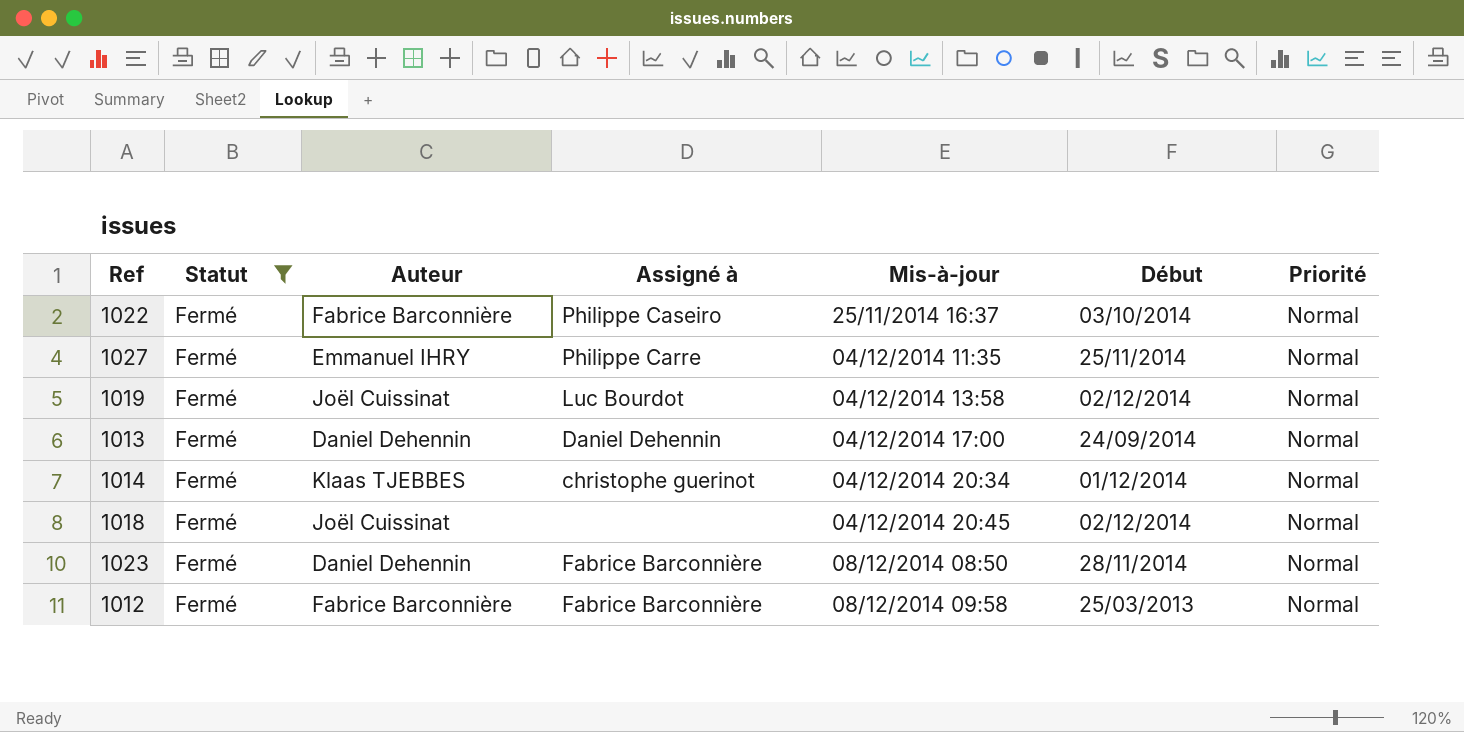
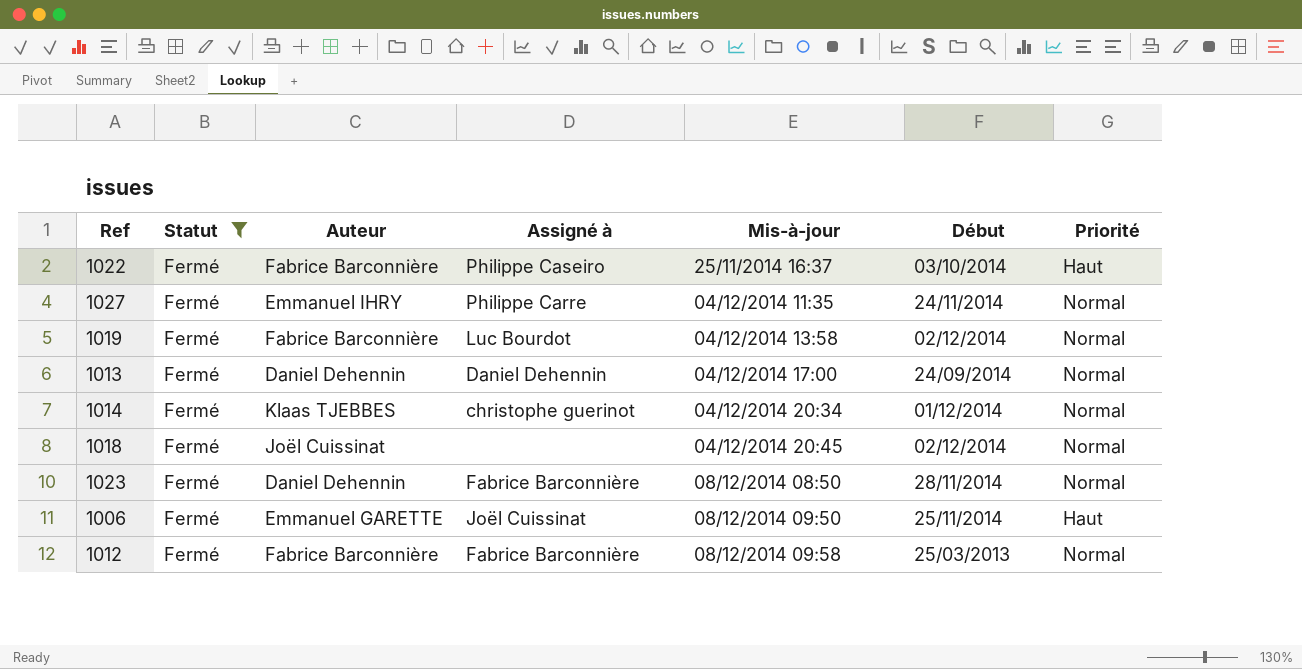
1022 | Priorité: Normal -> Haut
1027 | Début: 25/11/2014 -> 24/11/2014
1019 | Auteur: Joël Cuissinat -> Fabrice Barconnière
row 1006: none -> Fermé | Emmanuel GARETTE | Joël Cuissinat | 08/12/2014 09:50 | 25/11/2014 | Haut

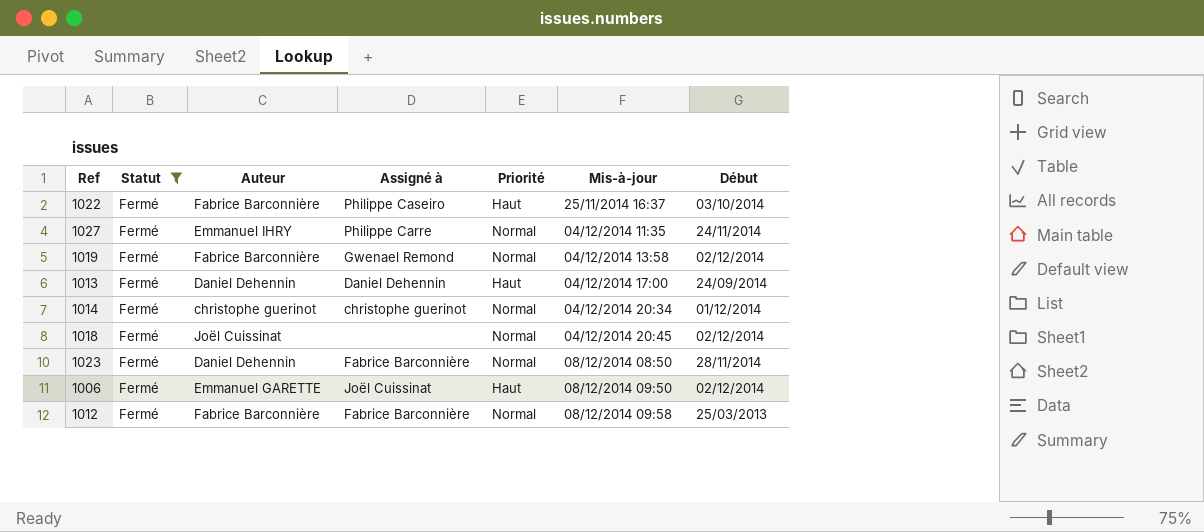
column Priorité | position: 7 -> 5
1019 | Assigné à: Luc Bourdot -> Gwenael Remond
1013 | Priorité: Normal -> Haut
1014 | Auteur: Klaas TJEBBES -> christophe guerinot
1006 | Début: 25/11/2014 -> 02/12/2014

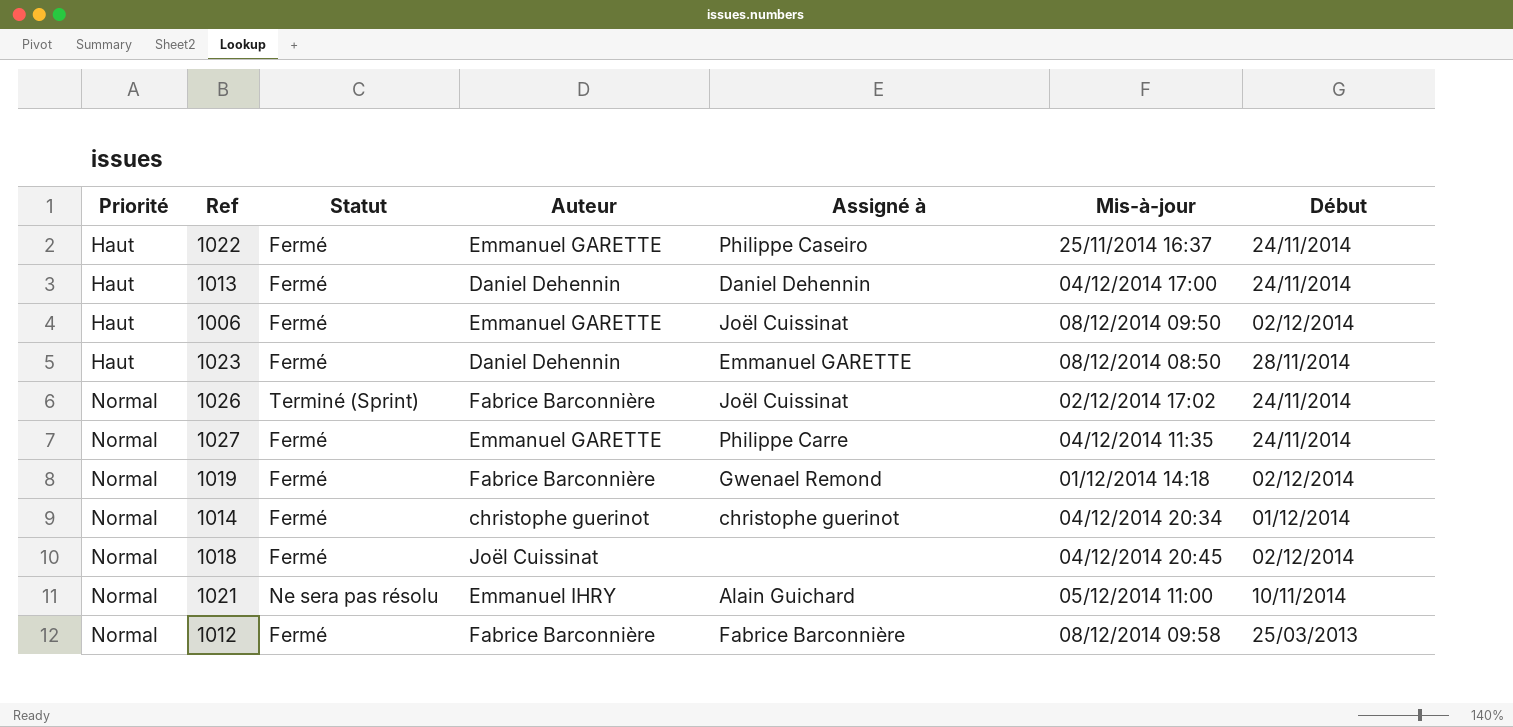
filter: Statut = Fermé -> none
row order: Mis-à-jour ascending -> Priorité ascending
column Priorité | position: 5 -> 1
1022 | Auteur: Fabrice Barconnière -> Emmanuel GARETTE
1022 | Début: 03/10/2014 -> 24/11/2014
1013 | Début: 24/09/2014 -> 24/11/2014
1023 | Priorité: Normal -> Haut
1023 | Assigné à: Fabrice Barconnière -> Emmanuel GARETTE
1027 | Auteur: Emmanuel IHRY -> Emmanuel GARETTE
1019 | Mis-à-jour: 04/12/2014 13:58 -> 01/12/2014 14:18

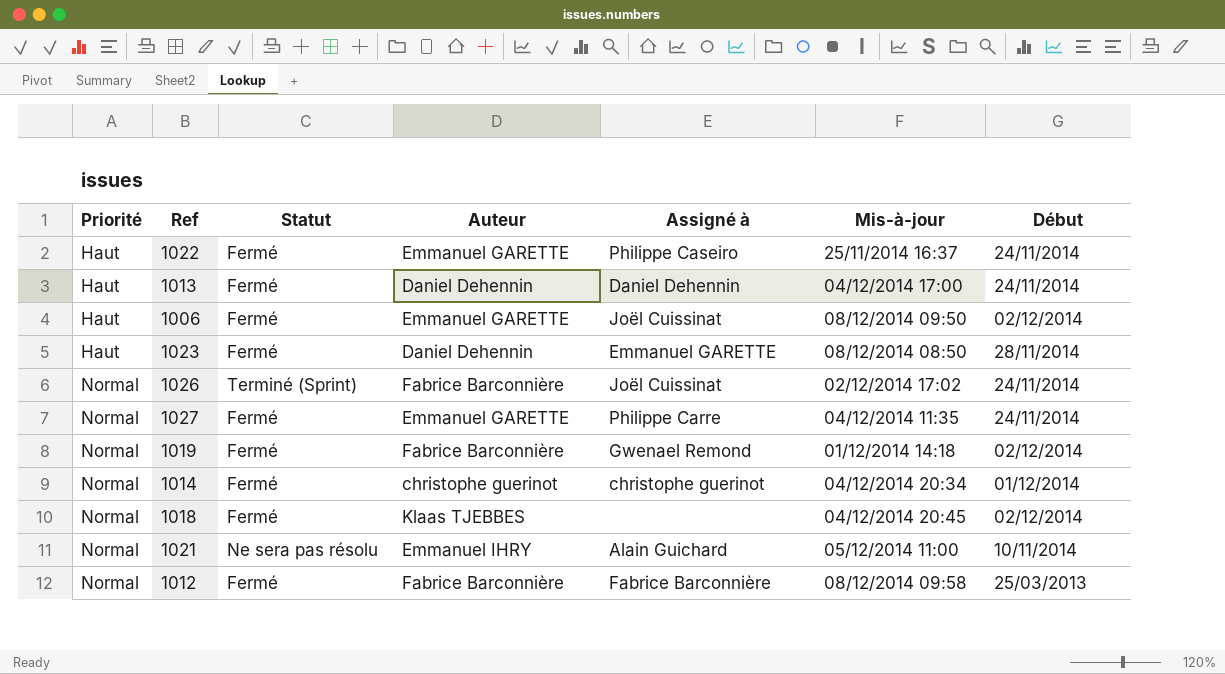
1018 | Auteur: Joël Cuissinat -> Klaas TJEBBES

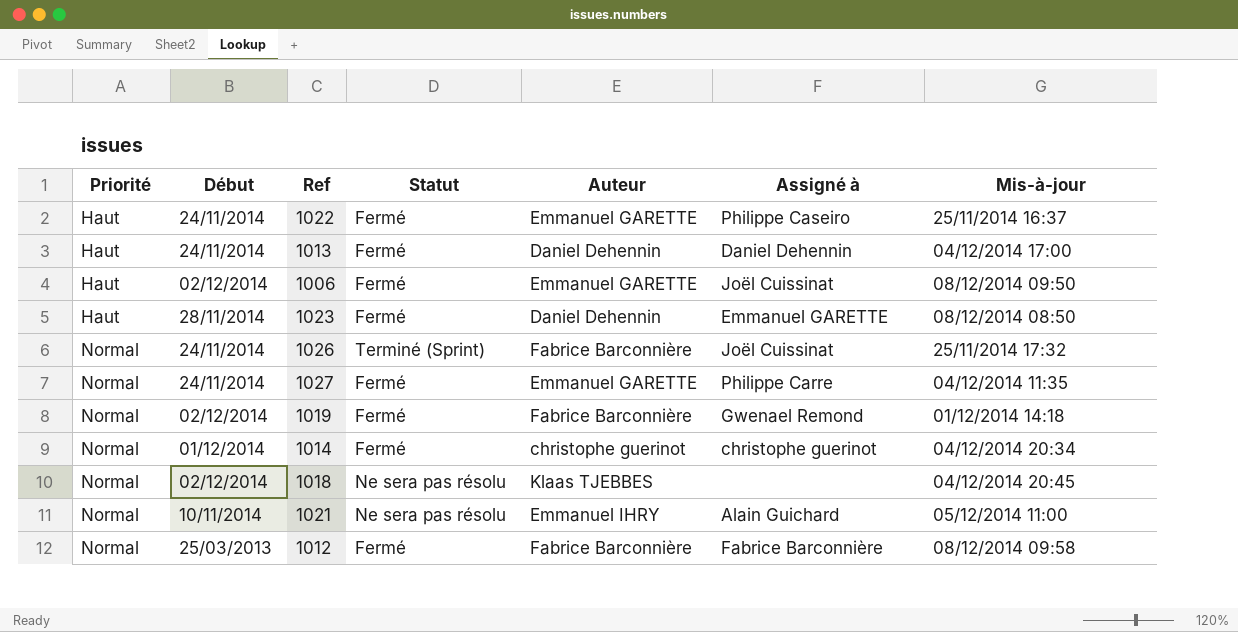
column Début | position: 7 -> 2
1026 | Mis-à-jour: 02/12/2014 17:02 -> 25/11/2014 17:32
1018 | Statut: Fermé -> Ne sera pas résolu

